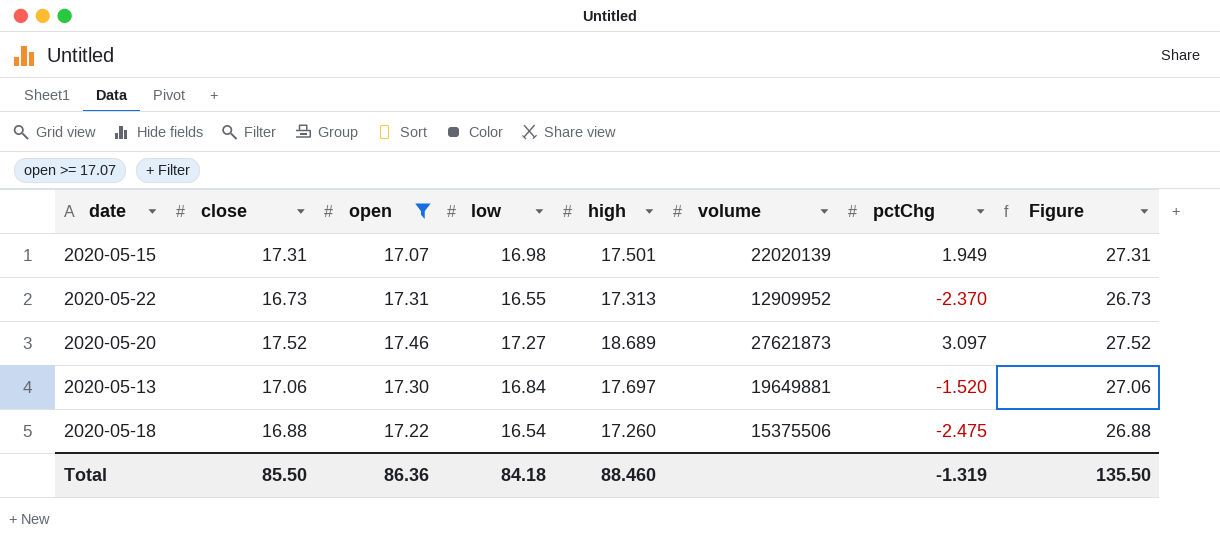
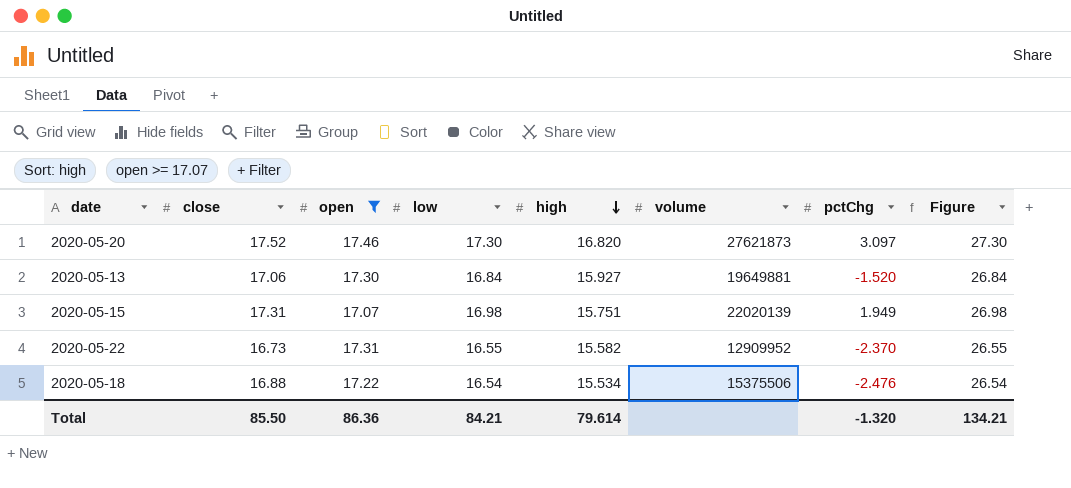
row order: none -> high descending
column Figure | formula: [close] + 10 -> [low] + 10
2020-05-20 | low: 17.27 -> 17.30
2020-05-20 | high: 18.689 -> 16.820
2020-05-13 | high: 17.697 -> 15.927
2020-05-15 | high: 17.501 -> 15.751
2020-05-22 | high: 17.313 -> 15.582
2020-05-18 | high: 17.260 -> 15.534
2020-05-18 | pctChg: -2.475 -> -2.476
Total | low: 84.18 -> 84.21
Total | high: 88.460 -> 79.614
Total | pctChg: -1.319 -> -1.320
Total | Figure: 135.50 -> 134.21

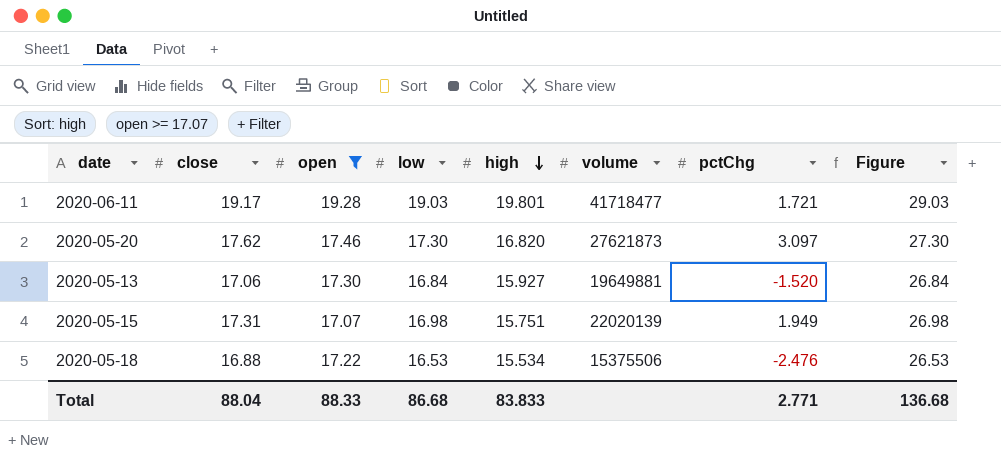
row 2020-05-22: 16.73 | 17.31 | 16.55 | 15.582 | 12909952 | -2.370 | 26.55 -> none
row 2020-06-11: none -> 19.17 | 19.28 | 19.03 | 19.801 | 41718477 | 1.721 | 29.03
2020-05-20 | close: 17.52 -> 17.62
2020-05-18 | low: 16.54 -> 16.53
2020-05-18 | Figure: 26.54 -> 26.53
Total | close: 85.50 -> 88.04
Total | open: 86.36 -> 88.33
Total | low: 84.21 -> 86.68
Total | high: 79.614 -> 83.833
Total | pctChg: -1.320 -> 2.771
Total | Figure: 134.21 -> 136.68

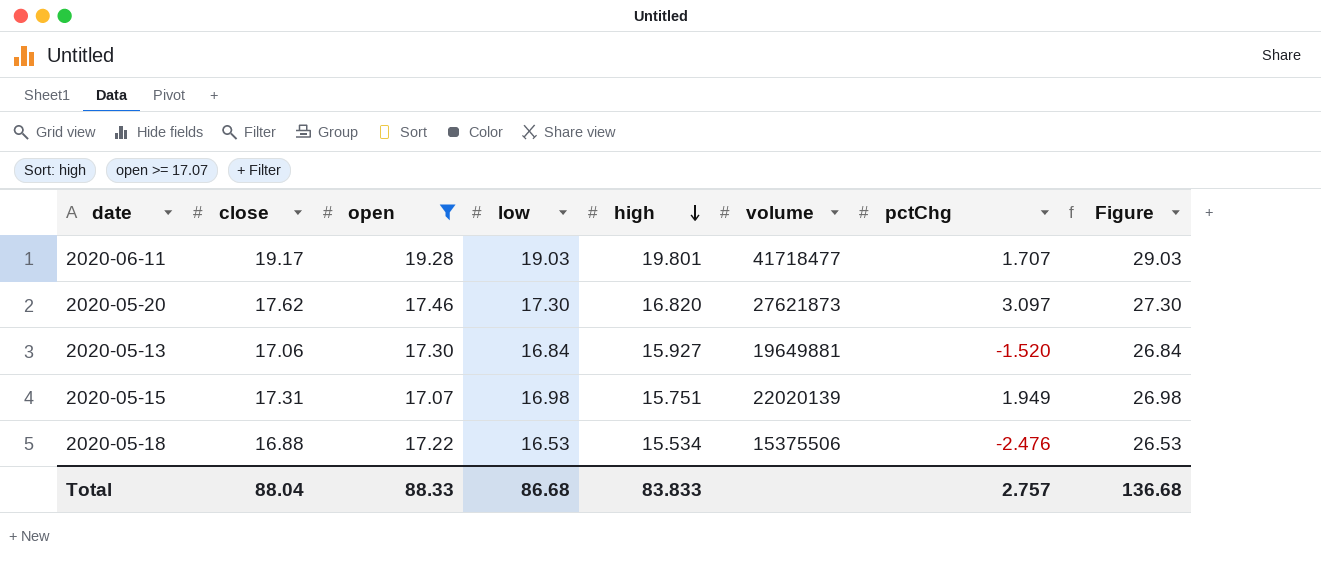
2020-06-11 | pctChg: 1.721 -> 1.707
Total | pctChg: 2.771 -> 2.757

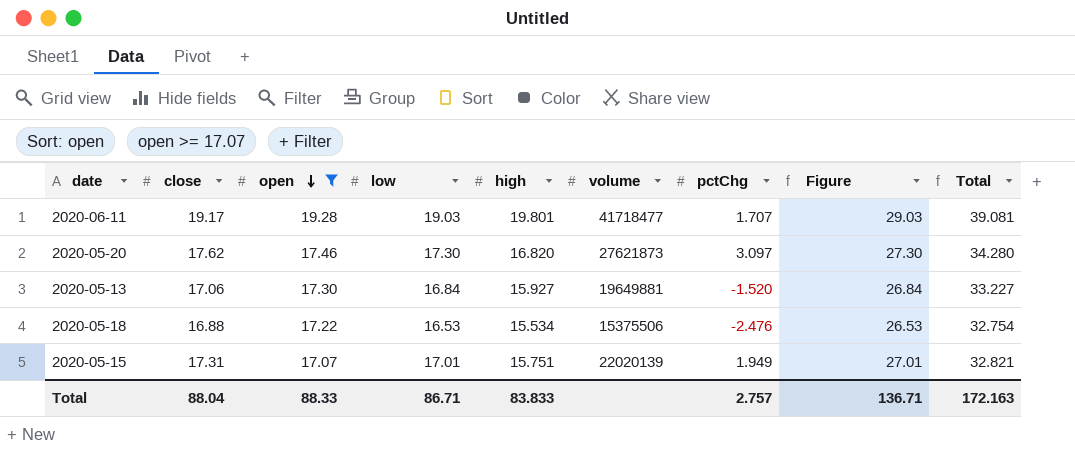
row order: high descending -> open descending
column Total | formula: none -> [open] + [high]
2020-05-15 | low: 16.98 -> 17.01
2020-05-15 | Figure: 26.98 -> 27.01
Total | low: 86.68 -> 86.71
Total | Figure: 136.68 -> 136.71

